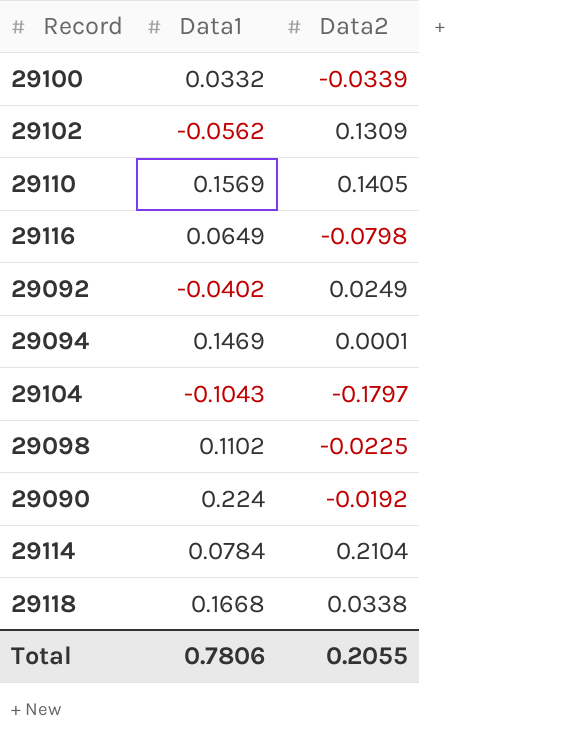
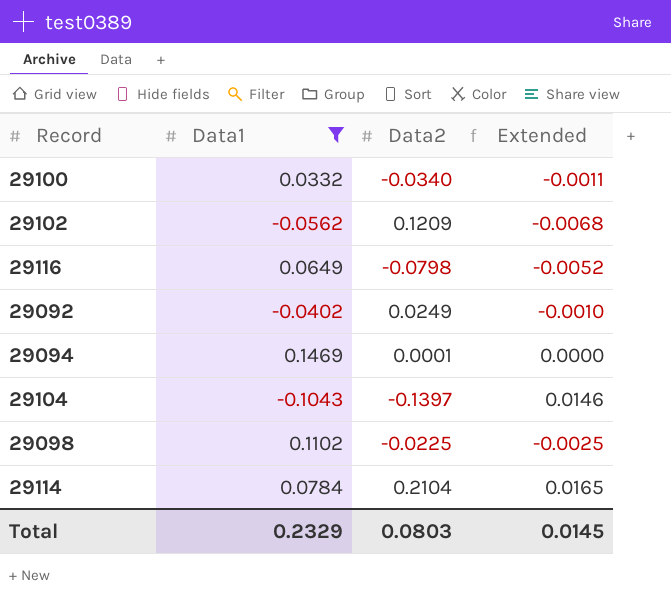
filter: none -> Data1 <= 0.1469
column Extended | formula: none -> [Data1] * [Data2]
29100 | Data2: -0.0339 -> -0.0340
29102 | Data2: 0.1309 -> 0.1209
29104 | Data2: -0.1797 -> -0.1397
Total | Data1: 0.7806 -> 0.2329
Total | Data2: 0.2055 -> 0.0803

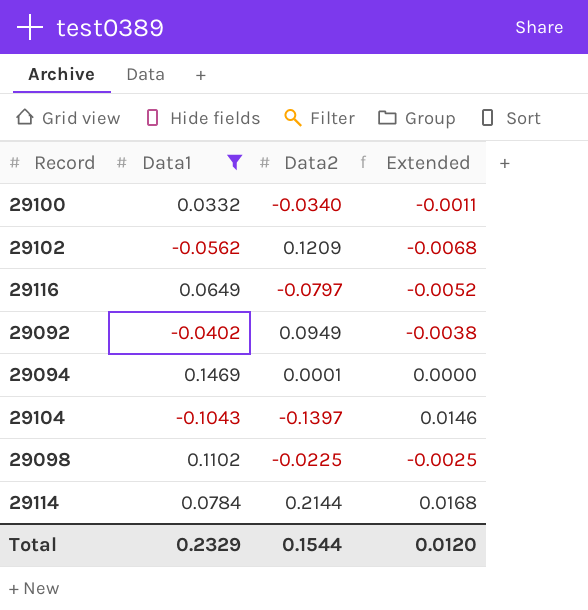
29116 | Data2: -0.0798 -> -0.0797
29092 | Data2: 0.0249 -> 0.0949
29092 | Extended: -0.0010 -> -0.0038
29114 | Data2: 0.2104 -> 0.2144
29114 | Extended: 0.0165 -> 0.0168
Total | Data2: 0.0803 -> 0.1544
Total | Extended: 0.0145 -> 0.0120

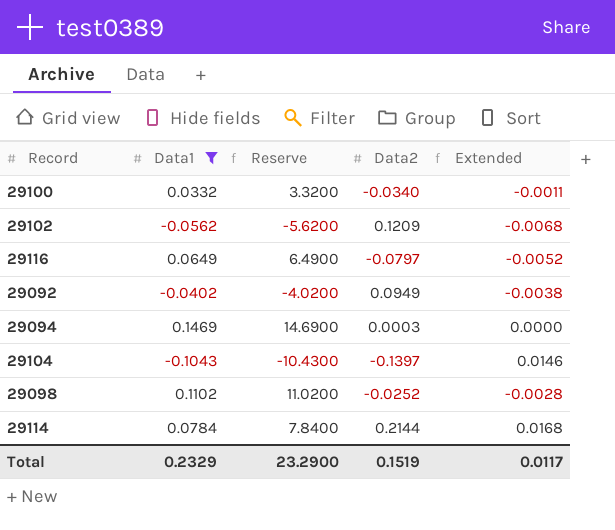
column Reserve | formula: none -> [Data1] * 100
29094 | Data2: 0.0001 -> 0.0003
29098 | Data2: -0.0225 -> -0.0252
29098 | Extended: -0.0025 -> -0.0028
Total | Data2: 0.1544 -> 0.1519
Total | Extended: 0.0120 -> 0.0117

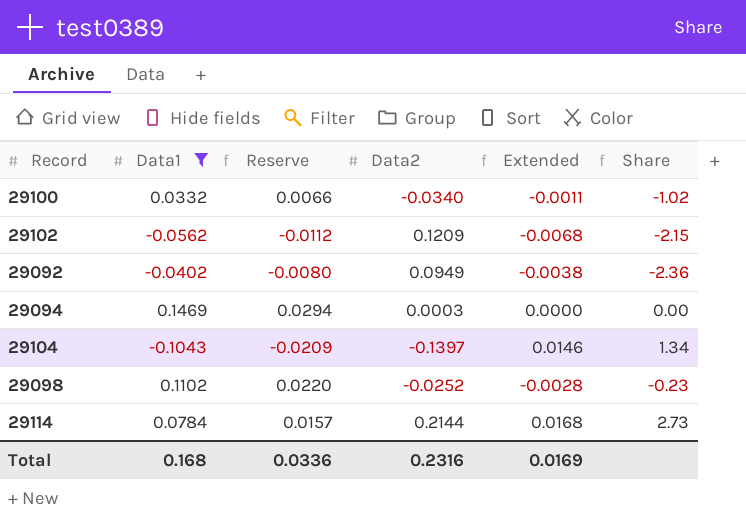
column Reserve | formula: [Data1] * 100 -> [Data1] * 0.2
column Share | formula: none -> [Data2] / [Data1]
row 29116: 0.0649 | 6.4900 | -0.0797 | -0.0052 -> none
Total | Data1: 0.2329 -> 0.168
Total | Reserve: 23.2900 -> 0.0336
Total | Data2: 0.1519 -> 0.2316
Total | Extended: 0.0117 -> 0.0169

